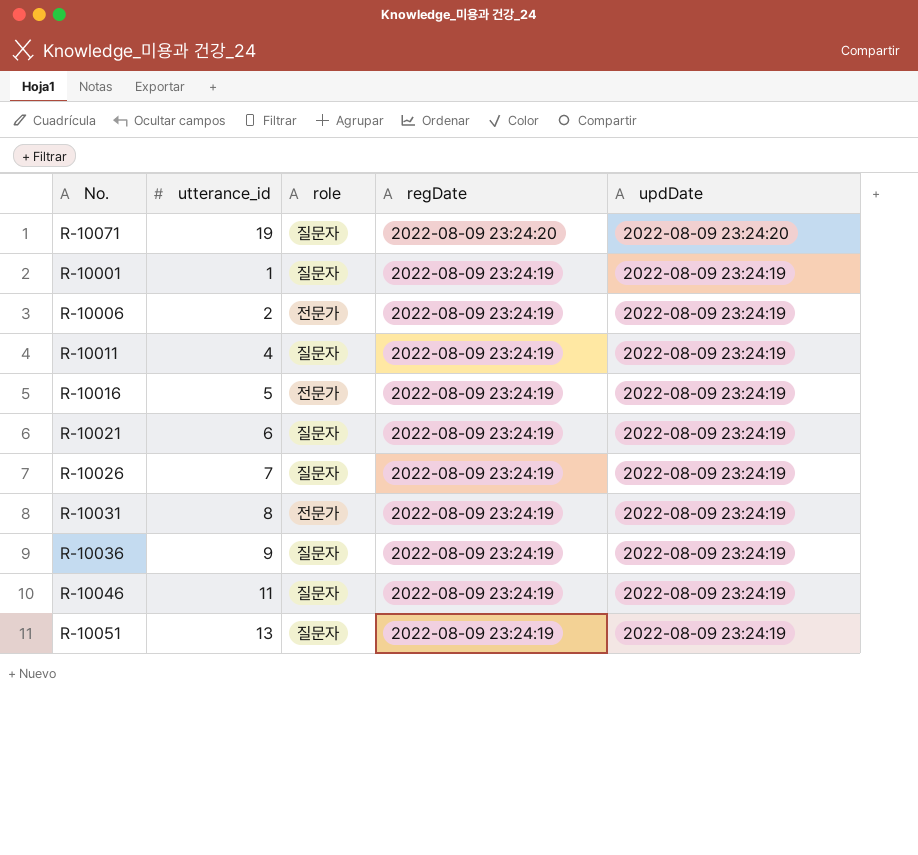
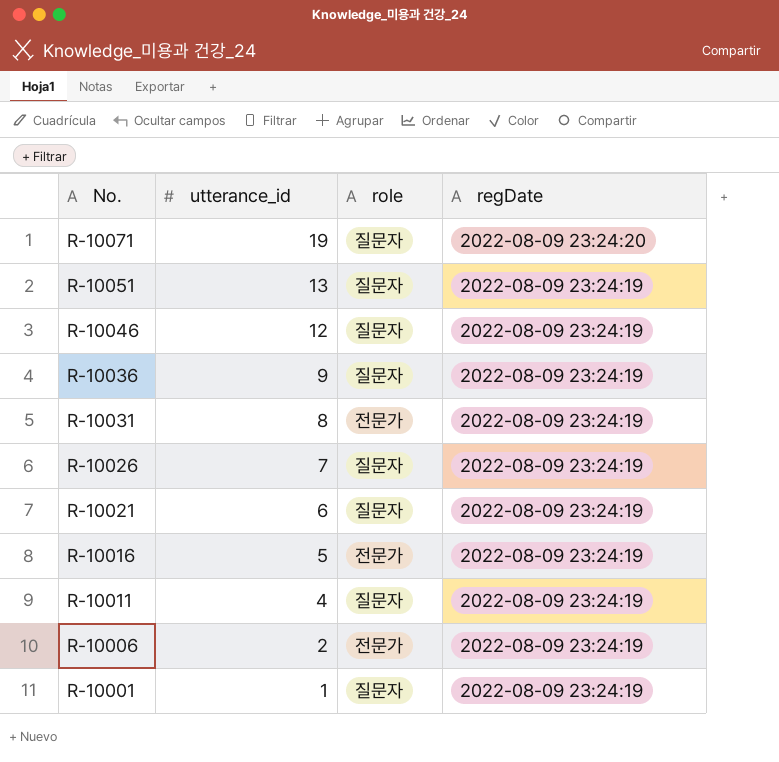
row order: regDate descending -> No. descending
column updDate | position: 5 -> none
R-10046 | utterance_id: 11 -> 12

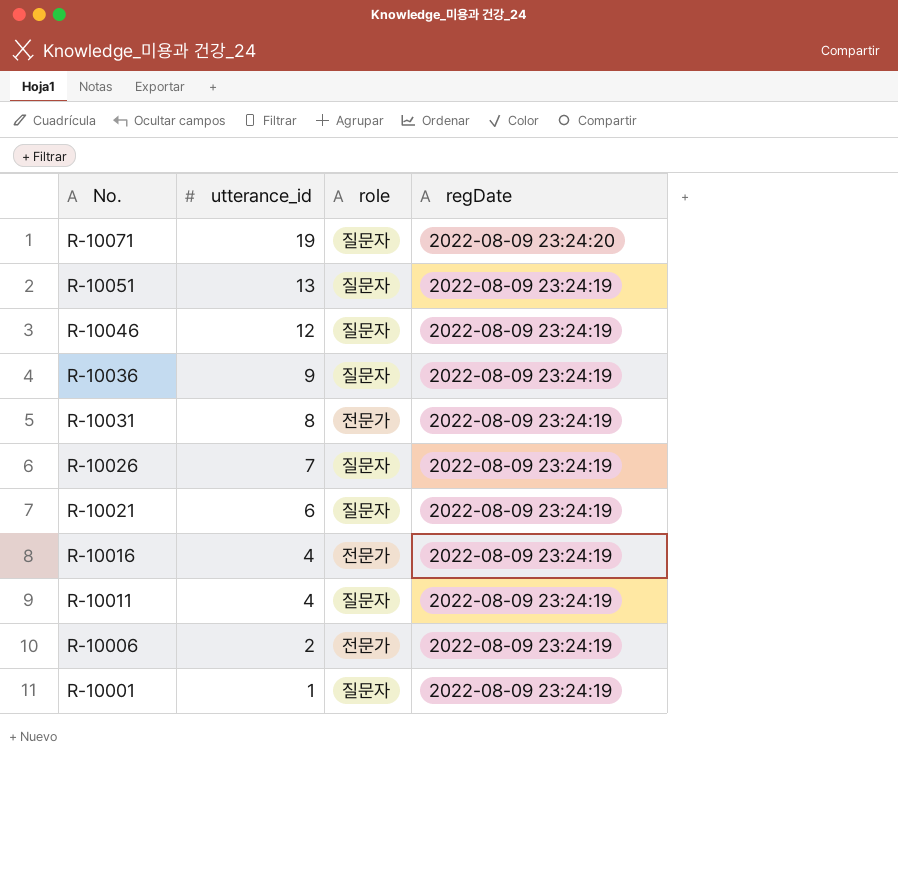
R-10016 | utterance_id: 5 -> 4

